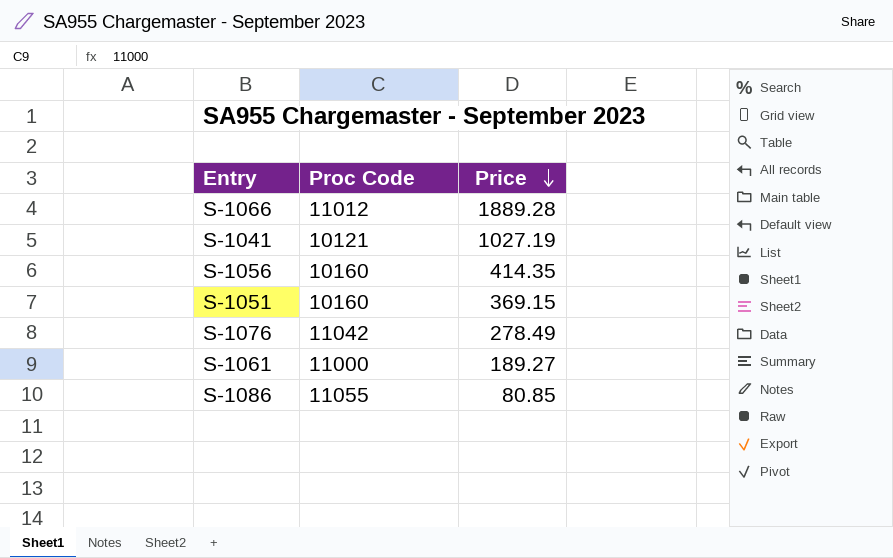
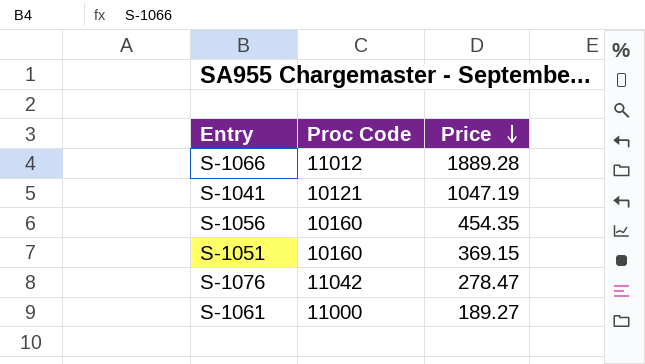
row S-1086: 11055 | 80.85 -> none
S-1041 | Price: 1027.19 -> 1047.19
S-1056 | Price: 414.35 -> 454.35
S-1076 | Price: 278.49 -> 278.47

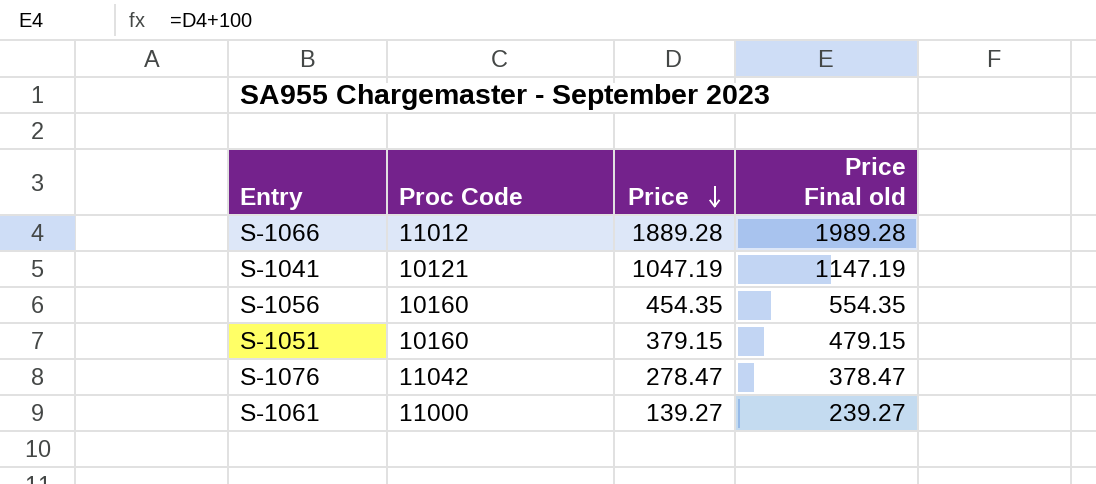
column Price Final old | formula: none -> [Price] + 100
S-1051 | Price: 369.15 -> 379.15
S-1061 | Price: 189.27 -> 139.27

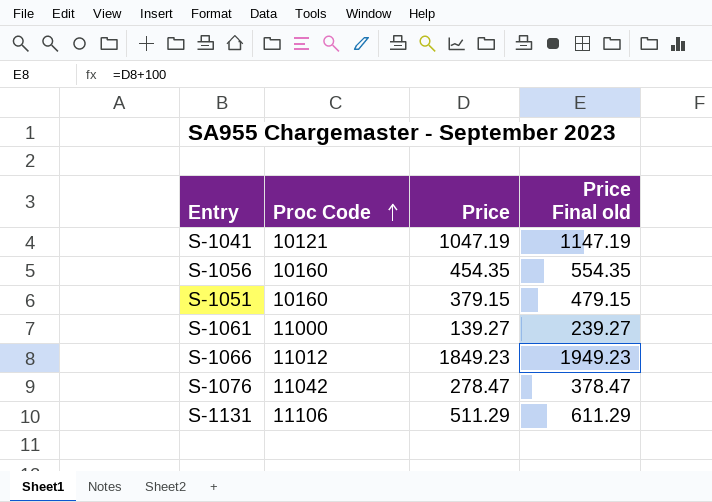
row order: Price descending -> Proc Code ascending
S-1066 | Price: 1889.28 -> 1849.23
S-1066 | Price Final old: 1989.28 -> 1949.23
row S-1131: none -> 11106 | 511.29 | 611.29

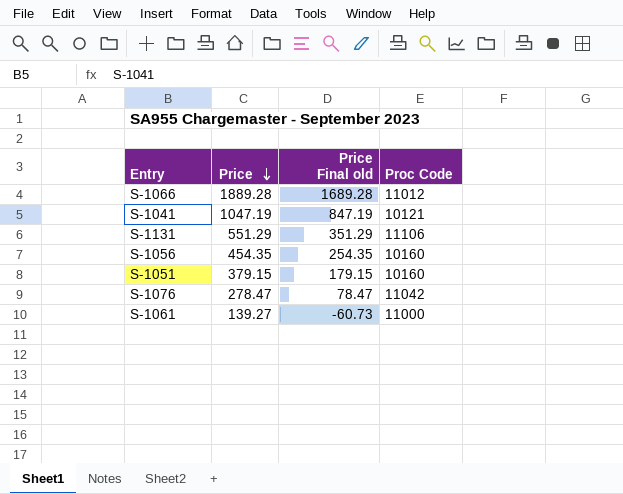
row order: Proc Code ascending -> Price descending
column Price Final old | formula: [Price] + 100 -> [Price] - 200
column Proc Code | position: 2 -> 4
S-1066 | Price: 1849.23 -> 1889.28
S-1131 | Price: 511.29 -> 551.29

